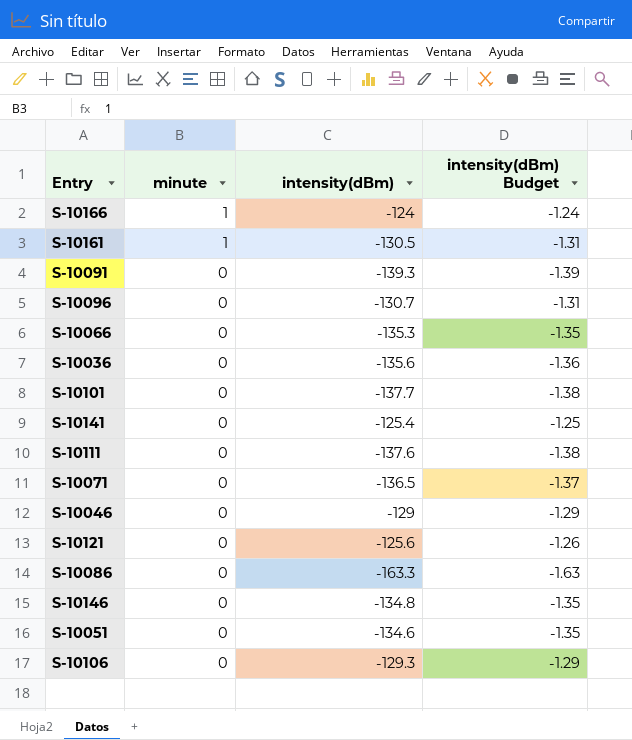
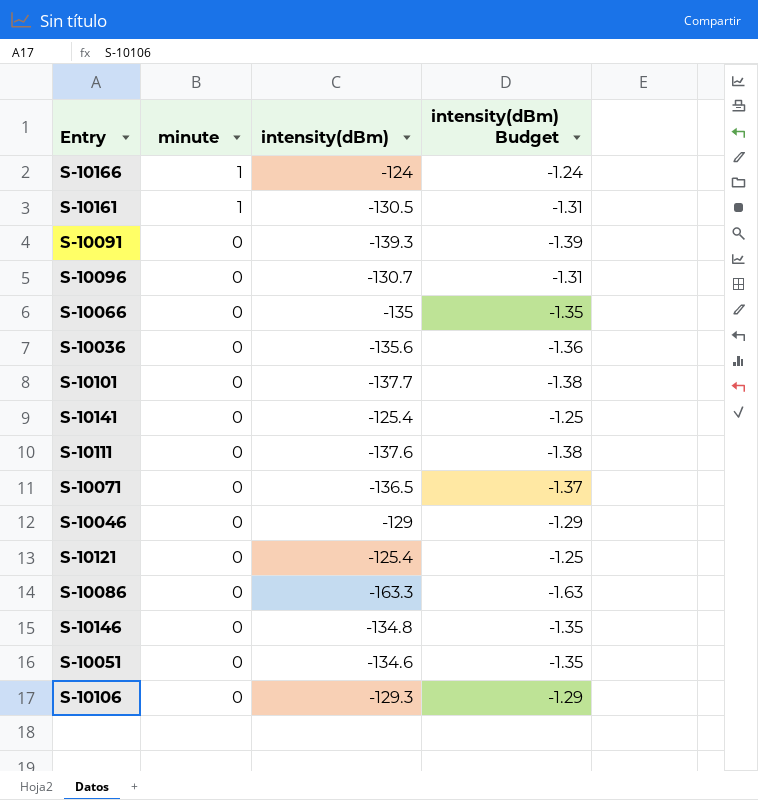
S-10066 | intensity(dBm): -135.3 -> -135
S-10121 | intensity(dBm): -125.6 -> -125.4
S-10121 | intensity(dBm) Budget: -1.26 -> -1.25

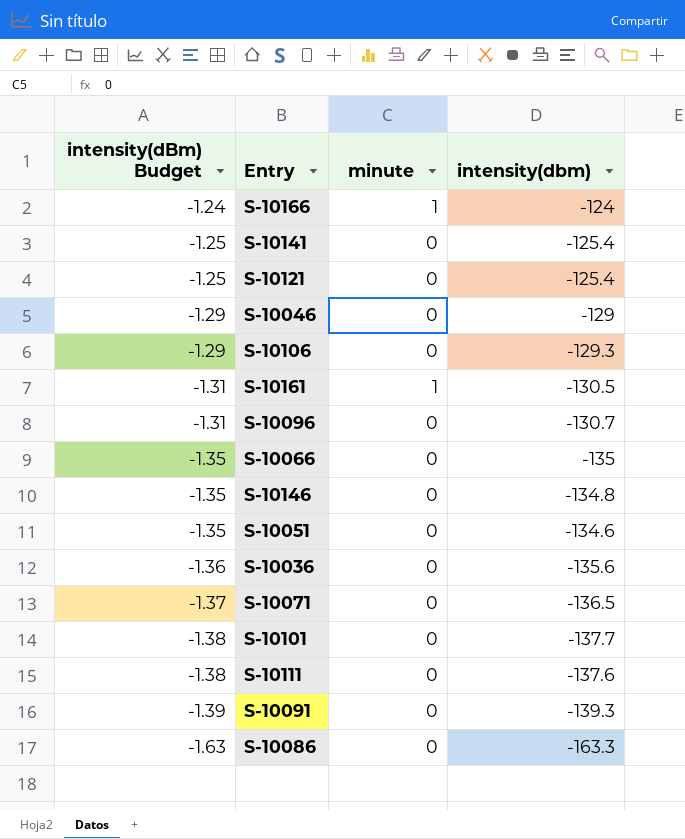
row order: minute descending -> intensity(dBm) Budget descending
column intensity(dBm) Budget | position: 4 -> 1
column name: intensity(dBm) -> intensity(dbm)

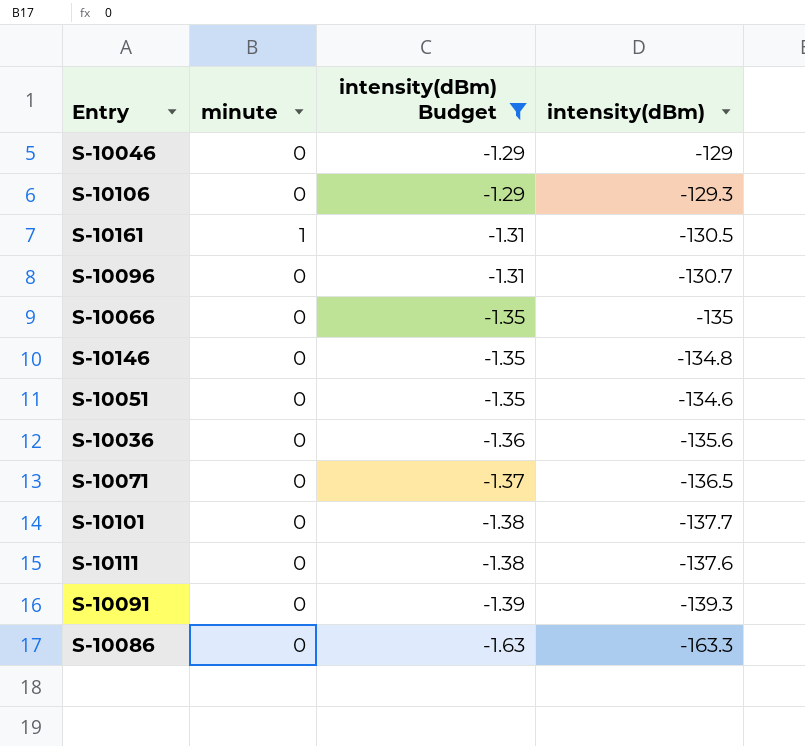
filter: none -> intensity(dBm) Budget <= -1.29
column intensity(dBm) Budget | position: 1 -> 3
column name: intensity(dbm) -> intensity(dBm)

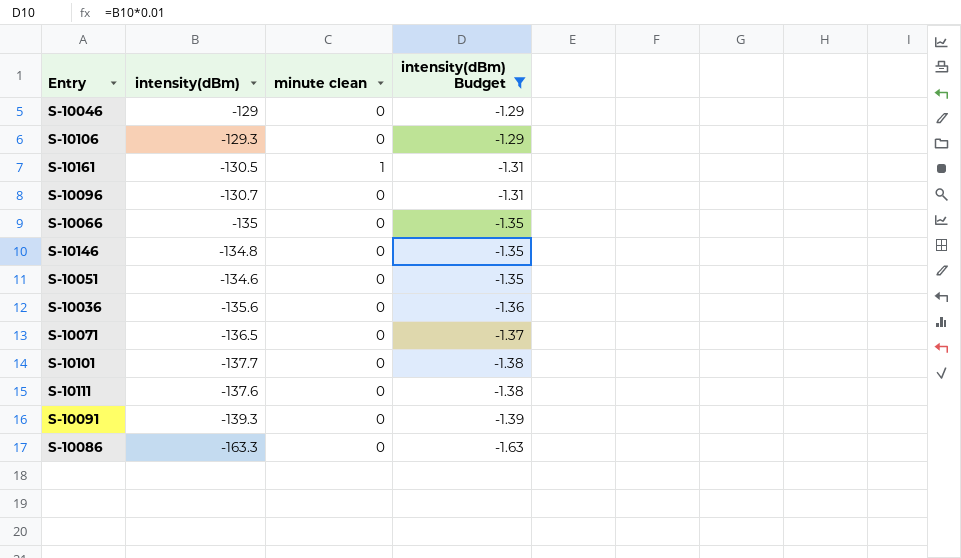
column intensity(dBm) | position: 4 -> 2
column name: minute -> minute clean

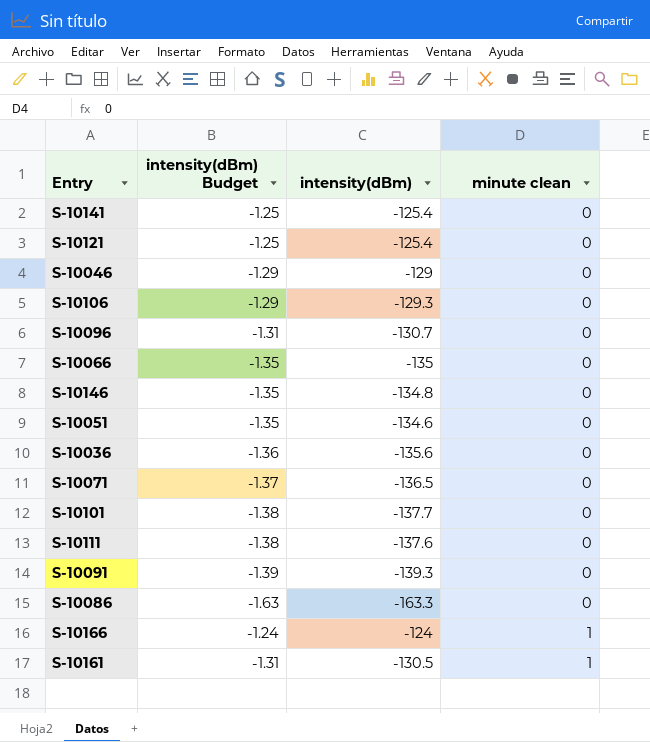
filter: intensity(dBm) Budget <= -1.29 -> none
row order: intensity(dBm) Budget descending -> minute clean ascending
column intensity(dBm) Budget | position: 4 -> 2

